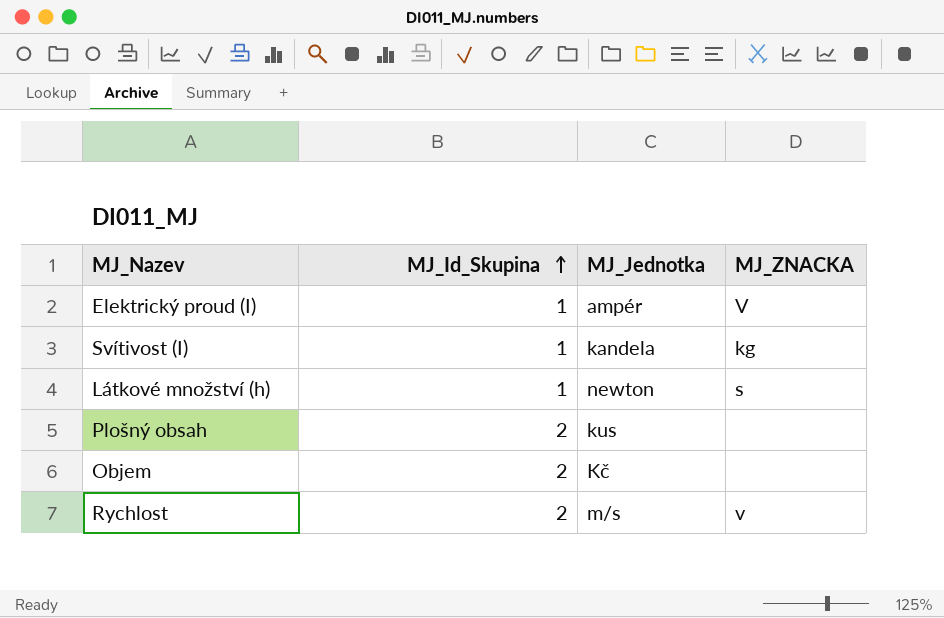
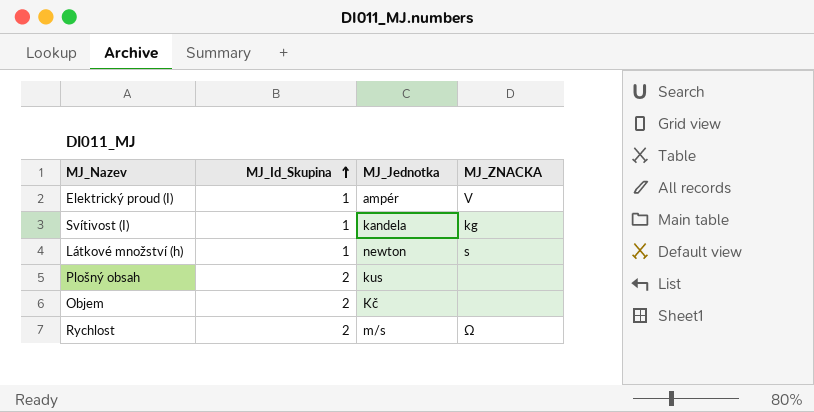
Rychlost | MJ_ZNACKA: v -> Ω

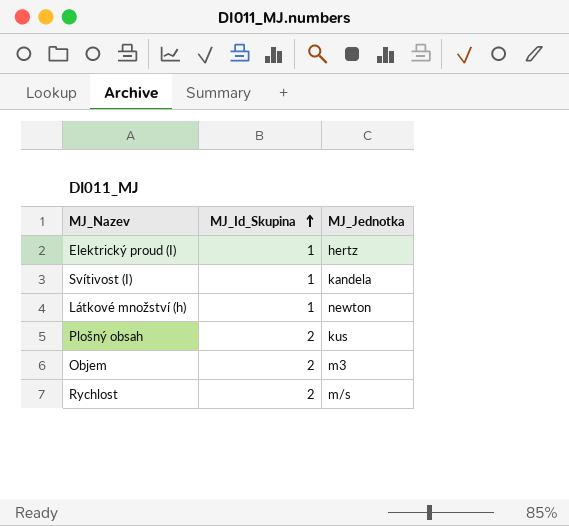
column MJ_ZNACKA | position: 4 -> none
Elektrický proud (I) | MJ_Jednotka: ampér -> hertz
Objem | MJ_Jednotka: Kč -> m3

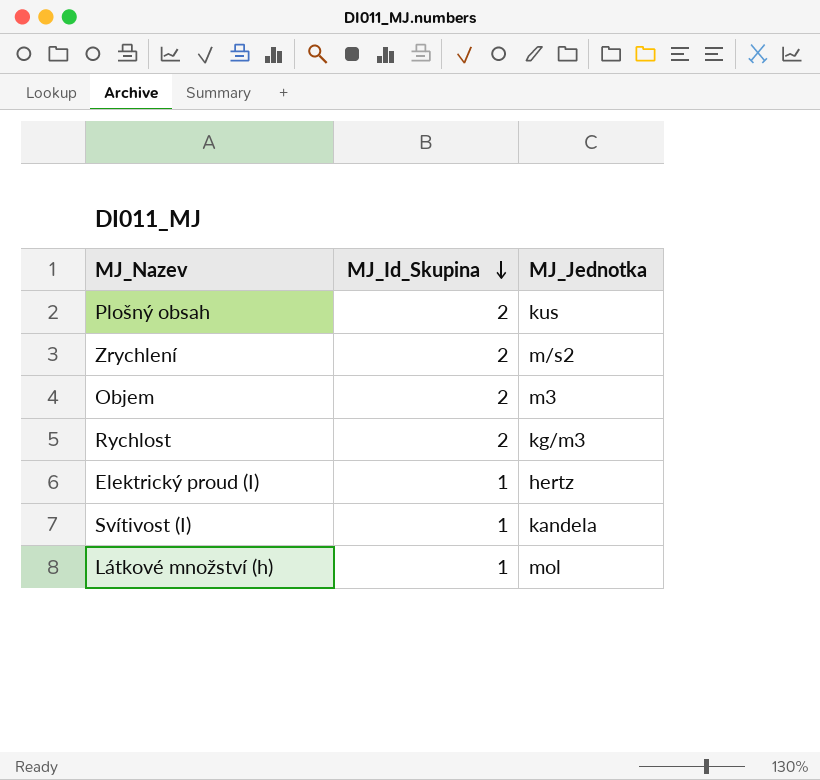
row order: MJ_Id_Skupina ascending -> MJ_Id_Skupina descending
row Zrychlení: none -> 2 | m/s2
Rychlost | MJ_Jednotka: m/s -> kg/m3
Látkové množství (h) | MJ_Jednotka: newton -> mol

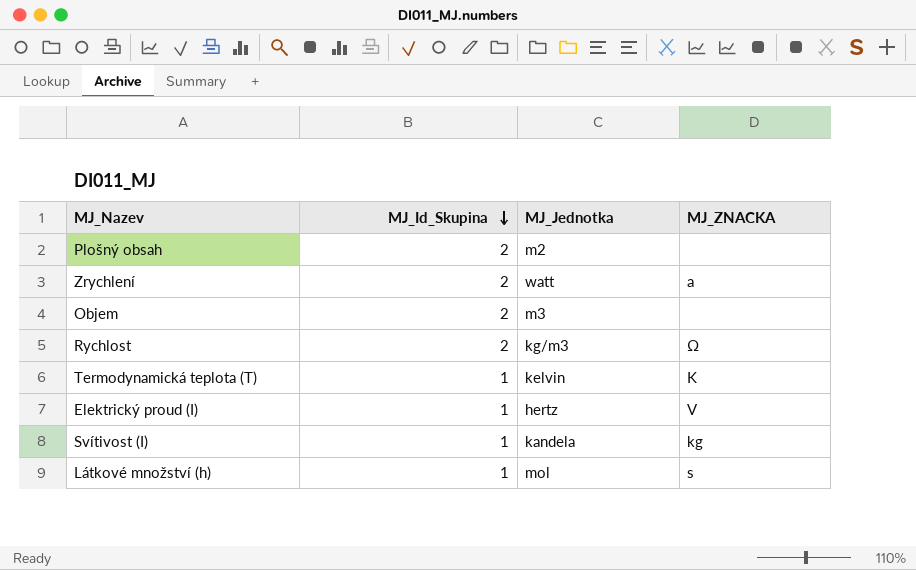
column MJ_ZNACKA | position: none -> 4
Plošný obsah | MJ_Jednotka: kus -> m2
Zrychlení | MJ_Jednotka: m/s2 -> watt
row Termodynamická teplota (T): none -> 1 | kelvin | K

